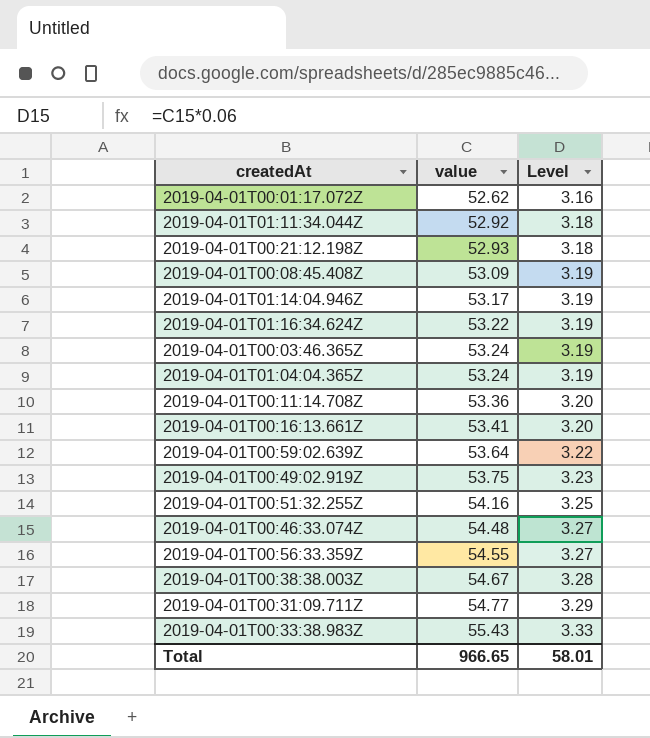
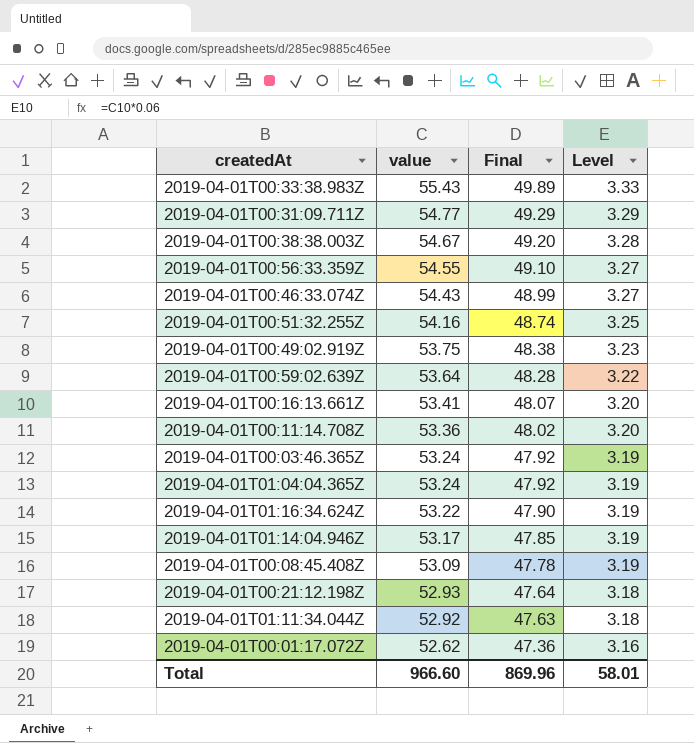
row order: value ascending -> value descending
column Final | formula: none -> [value] * 0.9
2019-04-01T00:46:33.074Z | value: 54.48 -> 54.43
Total | value: 966.65 -> 966.60

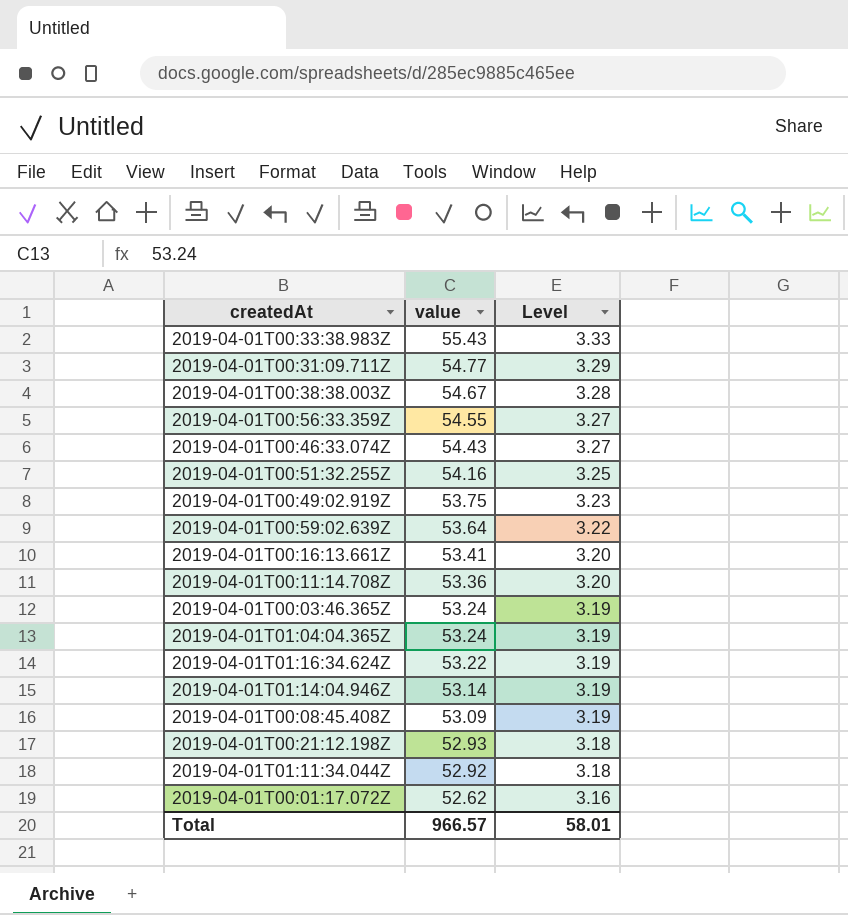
column Final | formula: [value] * 0.9 -> none
2019-04-01T01:14:04.946Z | value: 53.17 -> 53.14
Total | value: 966.60 -> 966.57

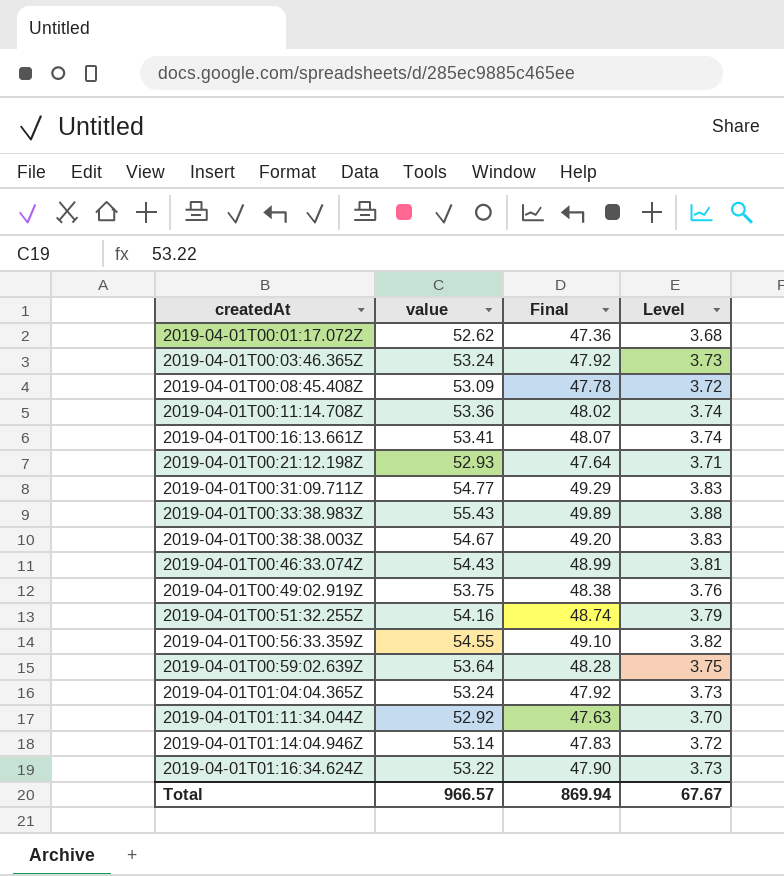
row order: value descending -> createdAt ascending
column Final | formula: none -> [value] * 0.9
column Level | formula: [value] * 0.06 -> [value] * 0.07
Total | Level: 58.01 -> 67.67

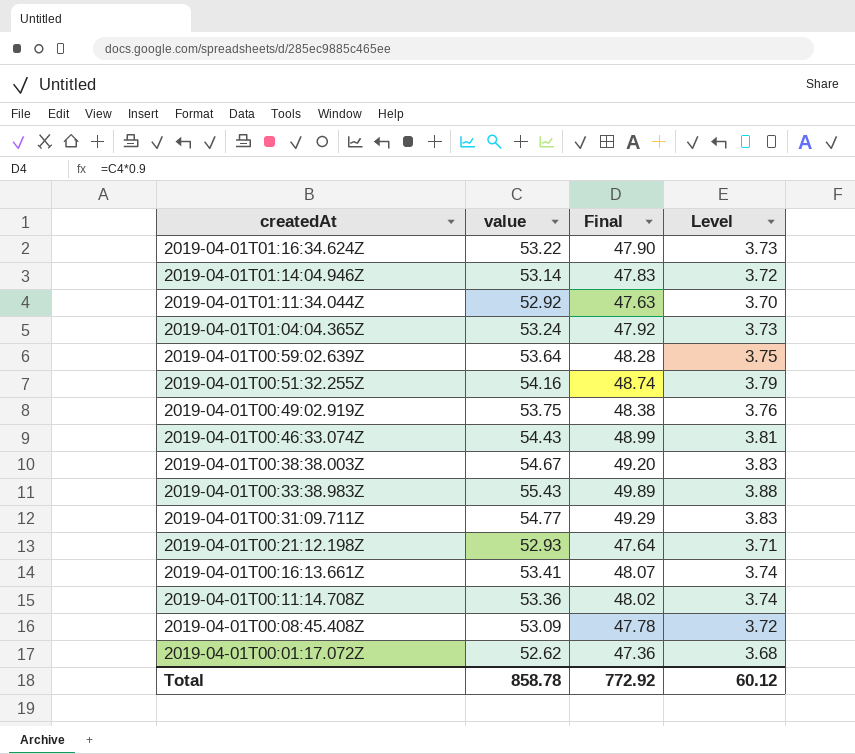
row order: createdAt ascending -> createdAt descending
row 2019-04-01T00:03:46.365Z: 53.24 | 47.92 | 3.73 -> none
row 2019-04-01T00:56:33.359Z: 54.55 | 49.10 | 3.82 -> none
Total | value: 966.57 -> 858.78
Total | Final: 869.94 -> 772.92
Total | Level: 67.67 -> 60.12

